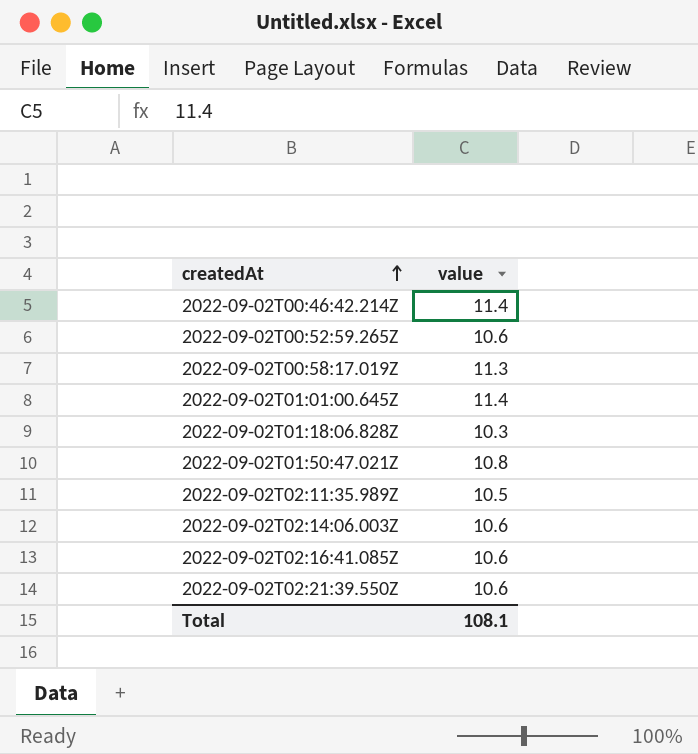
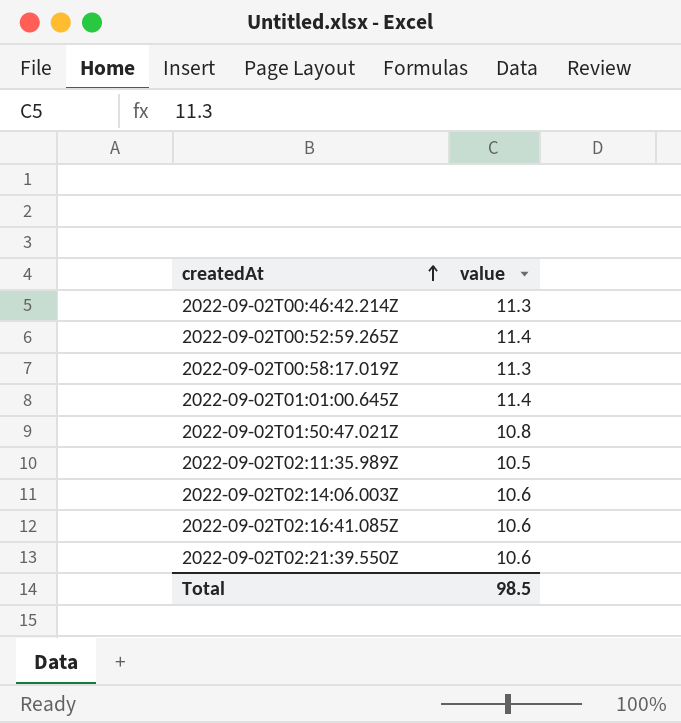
row 2022-09-02T01:18:06.828Z: 10.3 -> none
2022-09-02T00:46:42.214Z | value: 11.4 -> 11.3
2022-09-02T00:52:59.265Z | value: 10.6 -> 11.4
Total | value: 108.1 -> 98.5

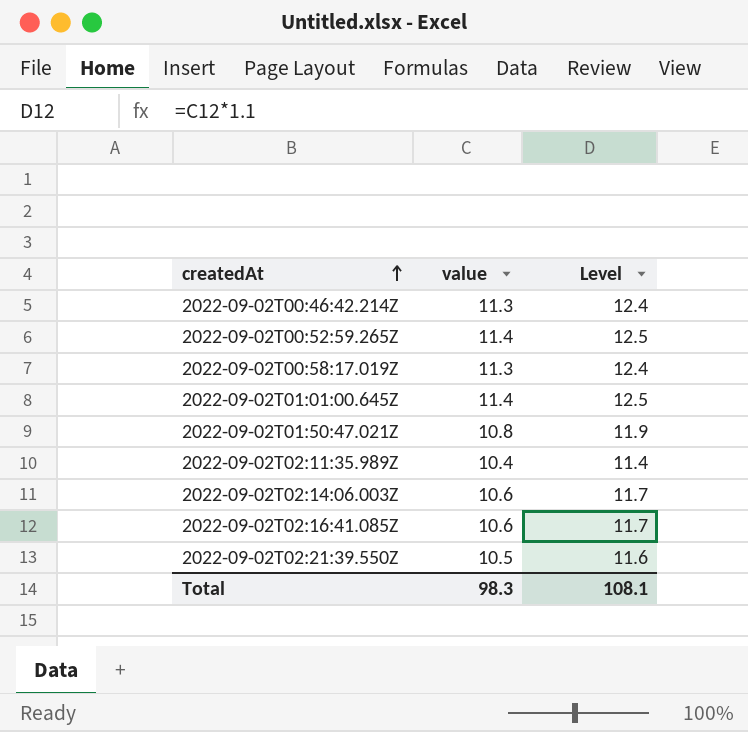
column Level | formula: none -> [value] * 1.1
2022-09-02T02:11:35.989Z | value: 10.5 -> 10.4
2022-09-02T02:21:39.550Z | value: 10.6 -> 10.5
Total | value: 98.5 -> 98.3

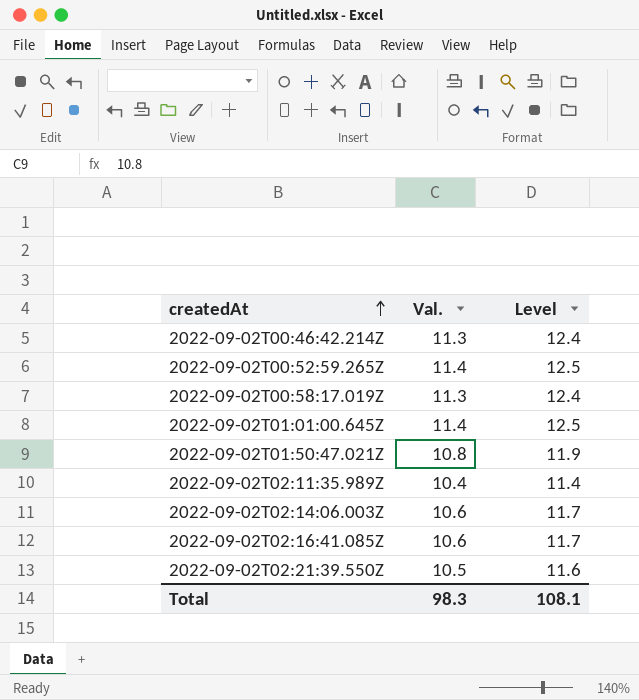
column name: value -> Val.

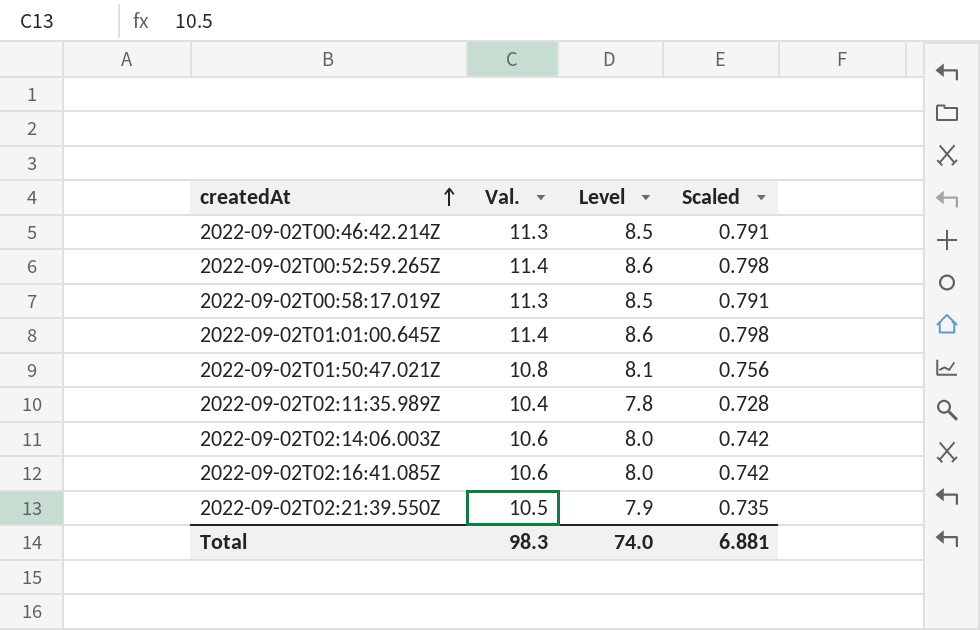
column Level | formula: [Val.] * 1.1 -> [Val.] * 0.75
column Scaled | formula: none -> [Val.] * 0.07
Total | Level: 108.1 -> 74.0

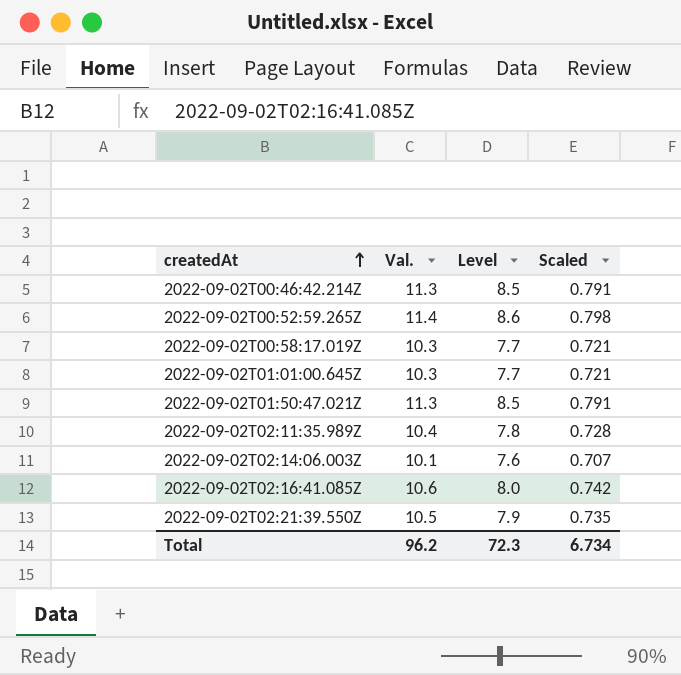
2022-09-02T00:58:17.019Z | Val.: 11.3 -> 10.3
2022-09-02T00:58:17.019Z | Level: 8.5 -> 7.7
2022-09-02T00:58:17.019Z | Scaled: 0.791 -> 0.721
2022-09-02T01:01:00.645Z | Val.: 11.4 -> 10.3
2022-09-02T01:01:00.645Z | Level: 8.6 -> 7.7
2022-09-02T01:01:00.645Z | Scaled: 0.798 -> 0.721
2022-09-02T01:50:47.021Z | Val.: 10.8 -> 11.3
2022-09-02T01:50:47.021Z | Level: 8.1 -> 8.5
2022-09-02T01:50:47.021Z | Scaled: 0.756 -> 0.791
2022-09-02T02:14:06.003Z | Val.: 10.6 -> 10.1
2022-09-02T02:14:06.003Z | Level: 8.0 -> 7.6
2022-09-02T02:14:06.003Z | Scaled: 0.742 -> 0.707
Total | Val.: 98.3 -> 96.2
Total | Level: 74.0 -> 72.3
Total | Scaled: 6.881 -> 6.734

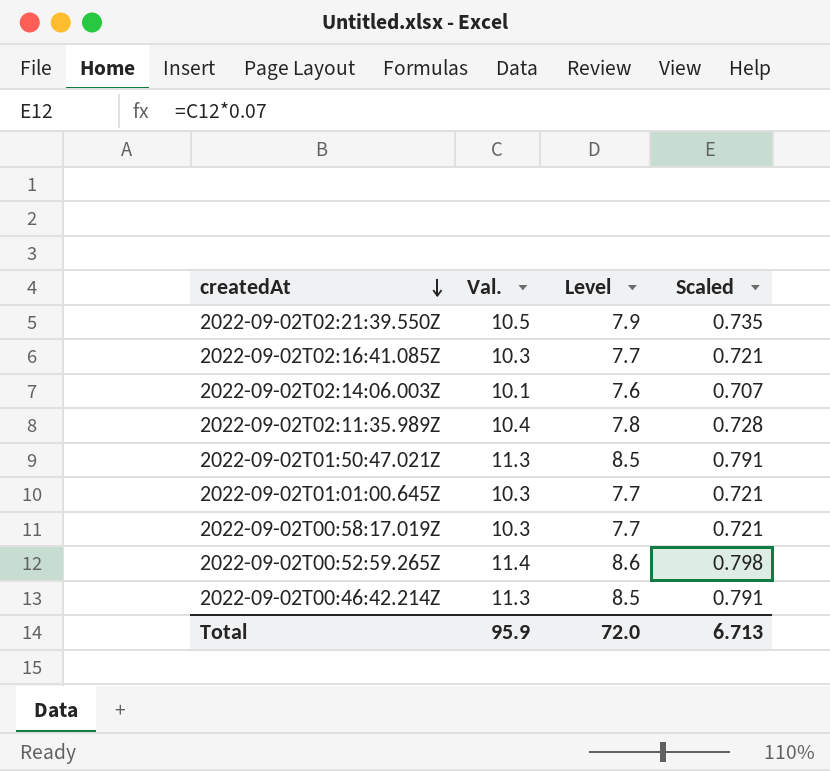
row order: createdAt ascending -> createdAt descending
2022-09-02T02:16:41.085Z | Val.: 10.6 -> 10.3
2022-09-02T02:16:41.085Z | Level: 8.0 -> 7.7
2022-09-02T02:16:41.085Z | Scaled: 0.742 -> 0.721
Total | Val.: 96.2 -> 95.9
Total | Level: 72.3 -> 72.0
Total | Scaled: 6.734 -> 6.713

